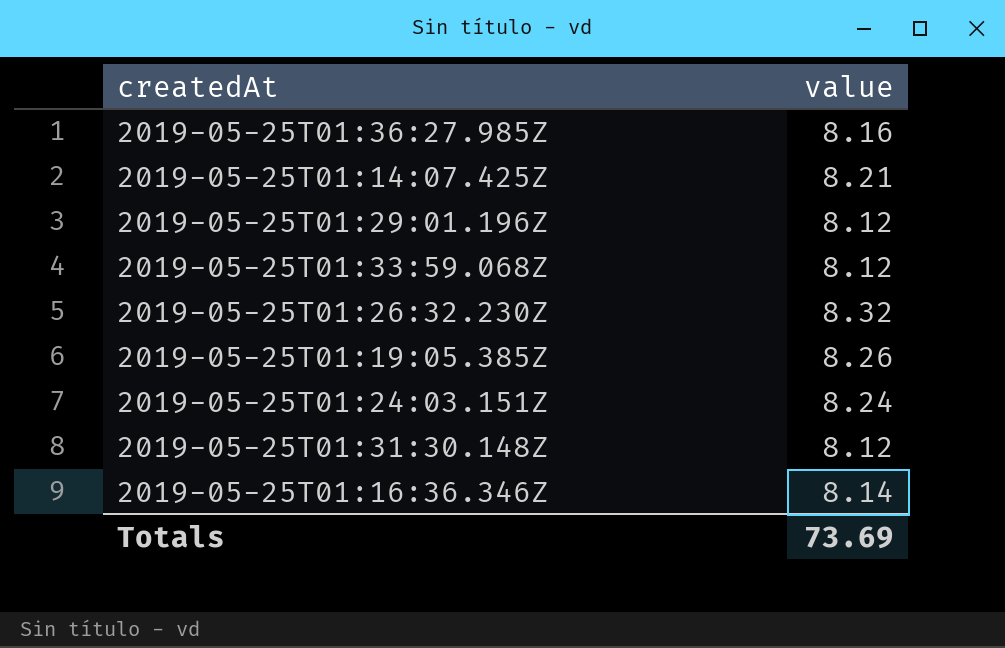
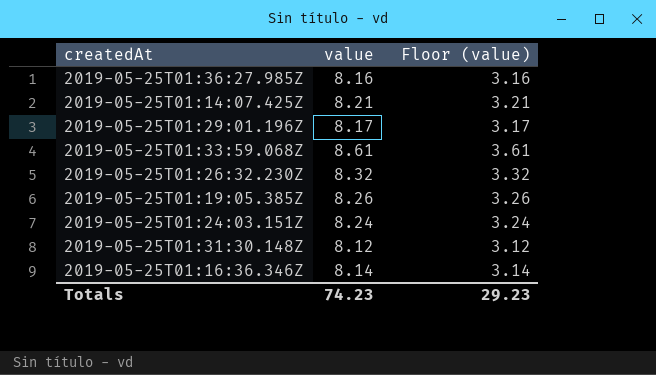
column Floor (value) | formula: none -> [value] - 5
2019-05-25T01:29:01.196Z | value: 8.12 -> 8.17
2019-05-25T01:33:59.068Z | value: 8.12 -> 8.61
Totals | value: 73.69 -> 74.23

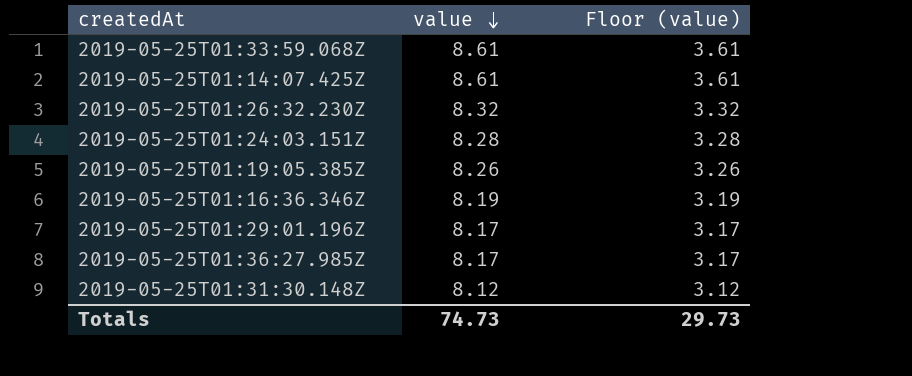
row order: none -> value descending
2019-05-25T01:14:07.425Z | value: 8.21 -> 8.61
2019-05-25T01:14:07.425Z | Floor (value): 3.21 -> 3.61
2019-05-25T01:24:03.151Z | value: 8.24 -> 8.28
2019-05-25T01:24:03.151Z | Floor (value): 3.24 -> 3.28
2019-05-25T01:16:36.346Z | value: 8.14 -> 8.19
2019-05-25T01:16:36.346Z | Floor (value): 3.14 -> 3.19
2019-05-25T01:36:27.985Z | value: 8.16 -> 8.17
2019-05-25T01:36:27.985Z | Floor (value): 3.16 -> 3.17
Totals | value: 74.23 -> 74.73
Totals | Floor (value): 29.23 -> 29.73

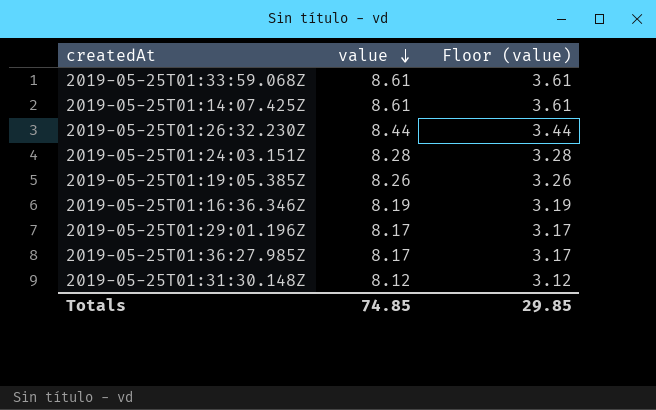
2019-05-25T01:26:32.230Z | value: 8.32 -> 8.44
2019-05-25T01:26:32.230Z | Floor (value): 3.32 -> 3.44
Totals | value: 74.73 -> 74.85
Totals | Floor (value): 29.73 -> 29.85

